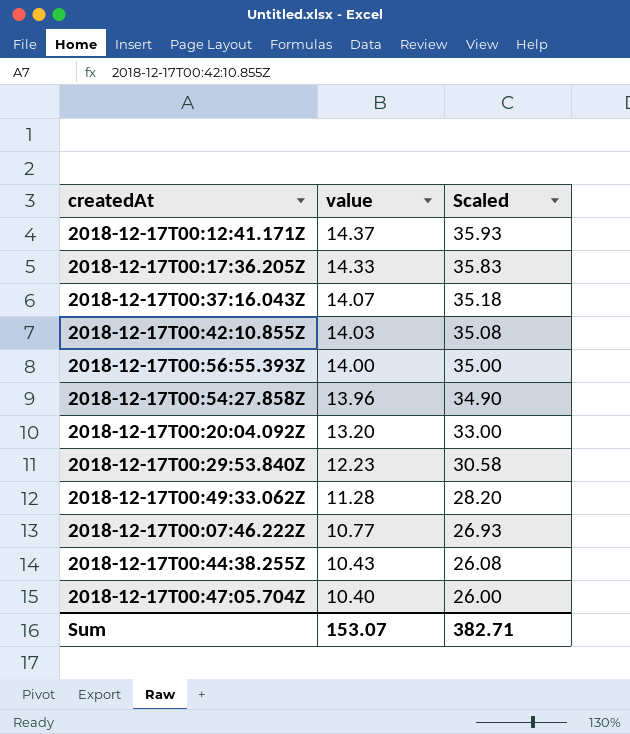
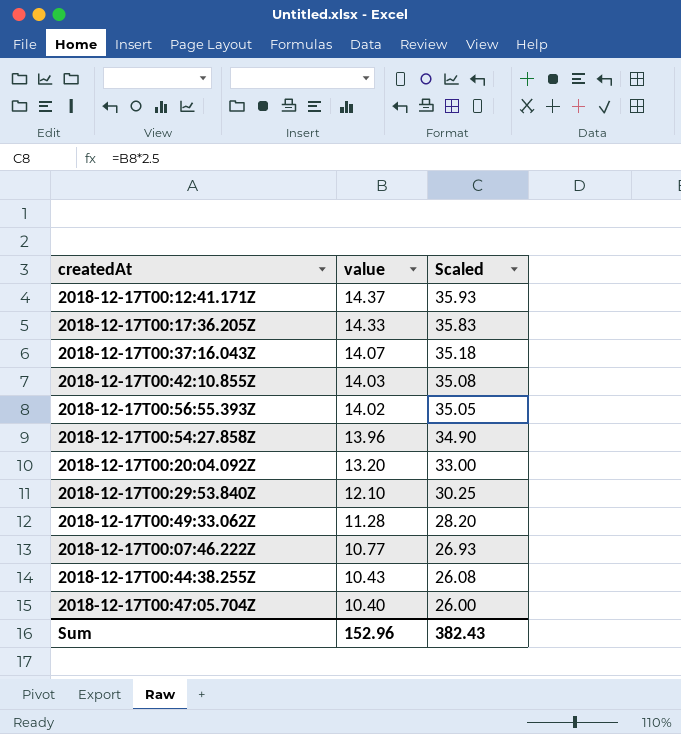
2018-12-17T00:56:55.393Z | value: 14.00 -> 14.02
2018-12-17T00:56:55.393Z | Scaled: 35.00 -> 35.05
2018-12-17T00:29:53.840Z | value: 12.23 -> 12.10
2018-12-17T00:29:53.840Z | Scaled: 30.58 -> 30.25
Sum | value: 153.07 -> 152.96
Sum | Scaled: 382.71 -> 382.43

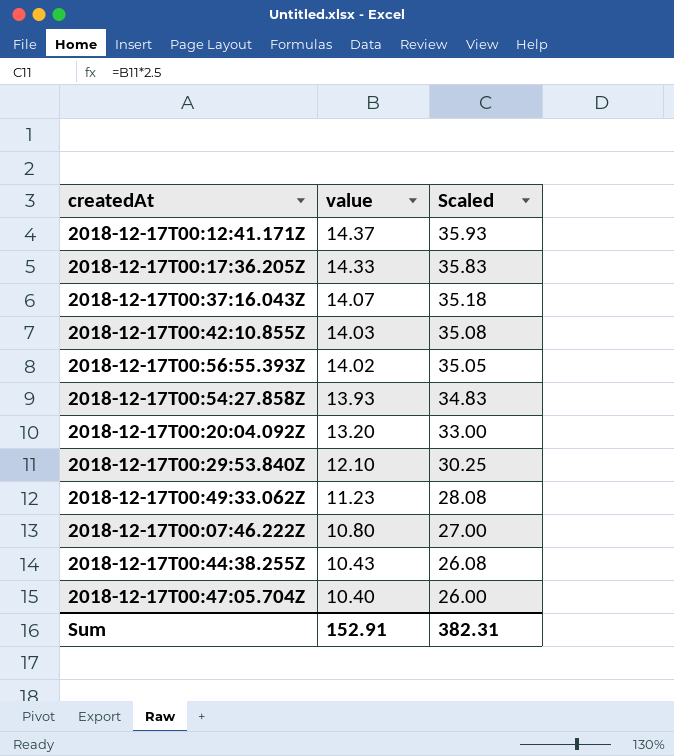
2018-12-17T00:54:27.858Z | value: 13.96 -> 13.93
2018-12-17T00:54:27.858Z | Scaled: 34.90 -> 34.83
2018-12-17T00:49:33.062Z | value: 11.28 -> 11.23
2018-12-17T00:49:33.062Z | Scaled: 28.20 -> 28.08
2018-12-17T00:07:46.222Z | value: 10.77 -> 10.80
2018-12-17T00:07:46.222Z | Scaled: 26.93 -> 27.00
Sum | value: 152.96 -> 152.91
Sum | Scaled: 382.43 -> 382.31

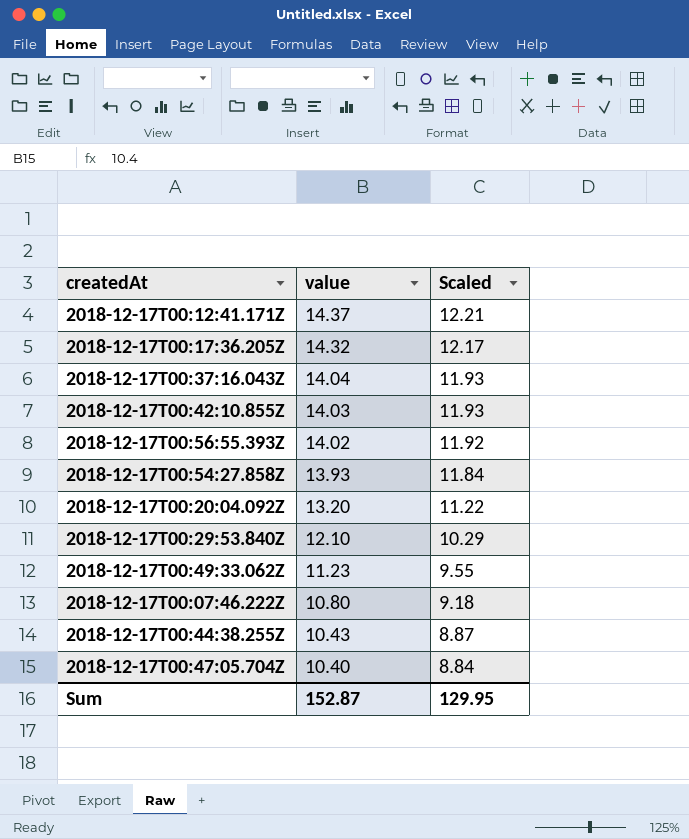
column Scaled | formula: [value] * 2.5 -> [value] * 0.85
2018-12-17T00:17:36.205Z | value: 14.33 -> 14.32
2018-12-17T00:37:16.043Z | value: 14.07 -> 14.04
Sum | value: 152.91 -> 152.87
Sum | Scaled: 382.31 -> 129.95

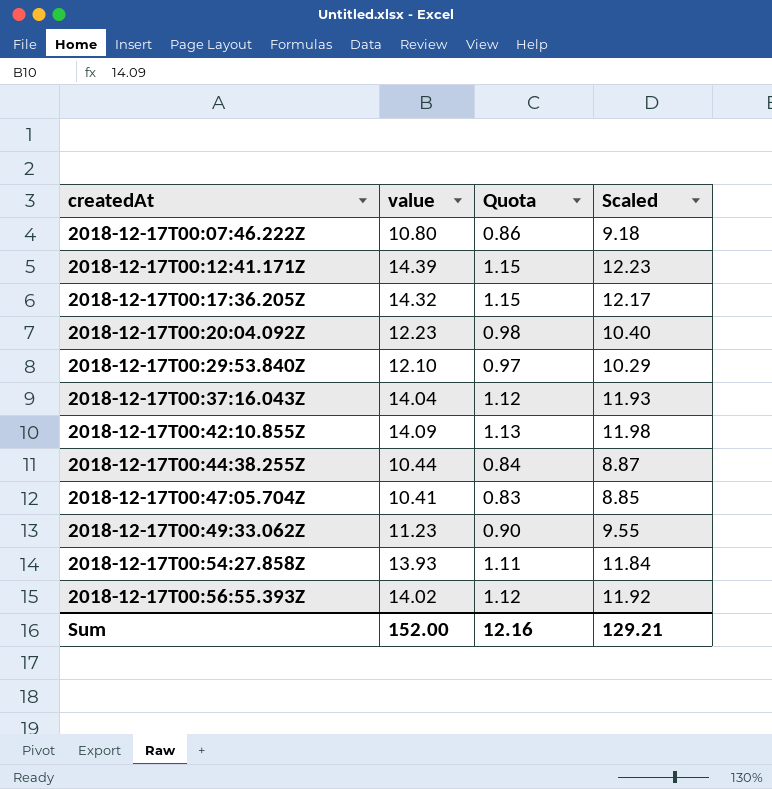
row order: value descending -> createdAt ascending
column Quota | formula: none -> [value] * 0.08
2018-12-17T00:12:41.171Z | value: 14.37 -> 14.39
2018-12-17T00:12:41.171Z | Scaled: 12.21 -> 12.23
2018-12-17T00:20:04.092Z | value: 13.20 -> 12.23
2018-12-17T00:20:04.092Z | Scaled: 11.22 -> 10.40
2018-12-17T00:42:10.855Z | value: 14.03 -> 14.09
2018-12-17T00:42:10.855Z | Scaled: 11.93 -> 11.98
2018-12-17T00:44:38.255Z | value: 10.43 -> 10.44
2018-12-17T00:47:05.704Z | value: 10.40 -> 10.41
2018-12-17T00:47:05.704Z | Scaled: 8.84 -> 8.85
Sum | value: 152.87 -> 152.00
Sum | Scaled: 129.95 -> 129.21

